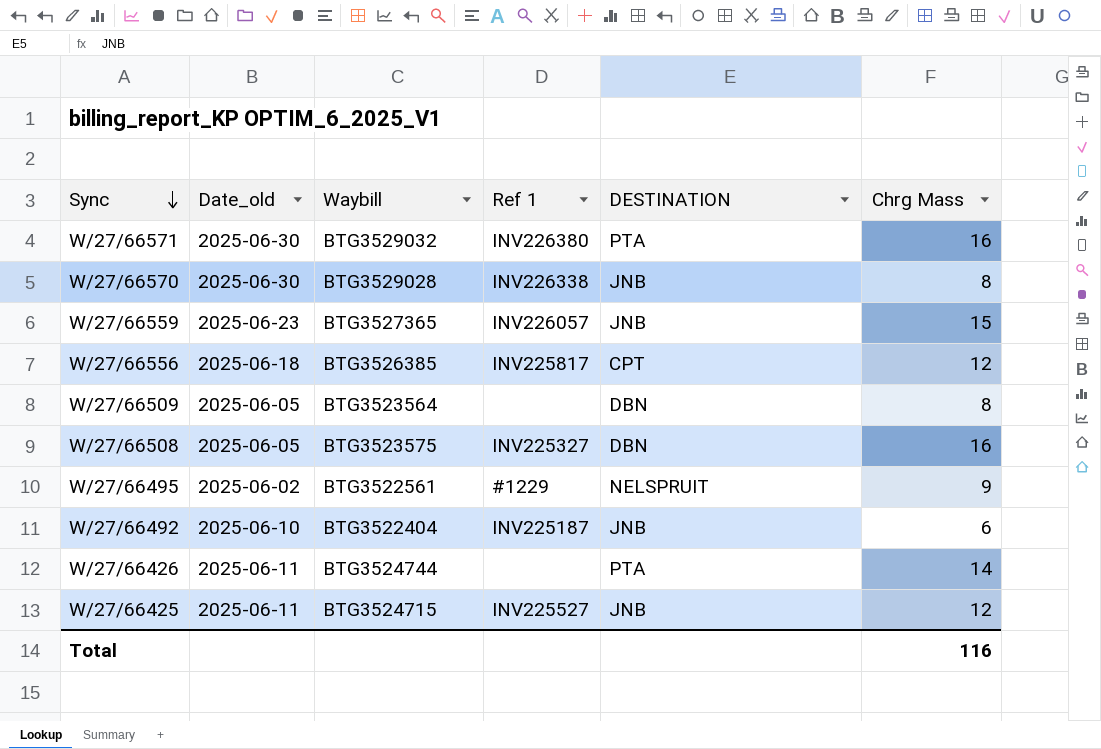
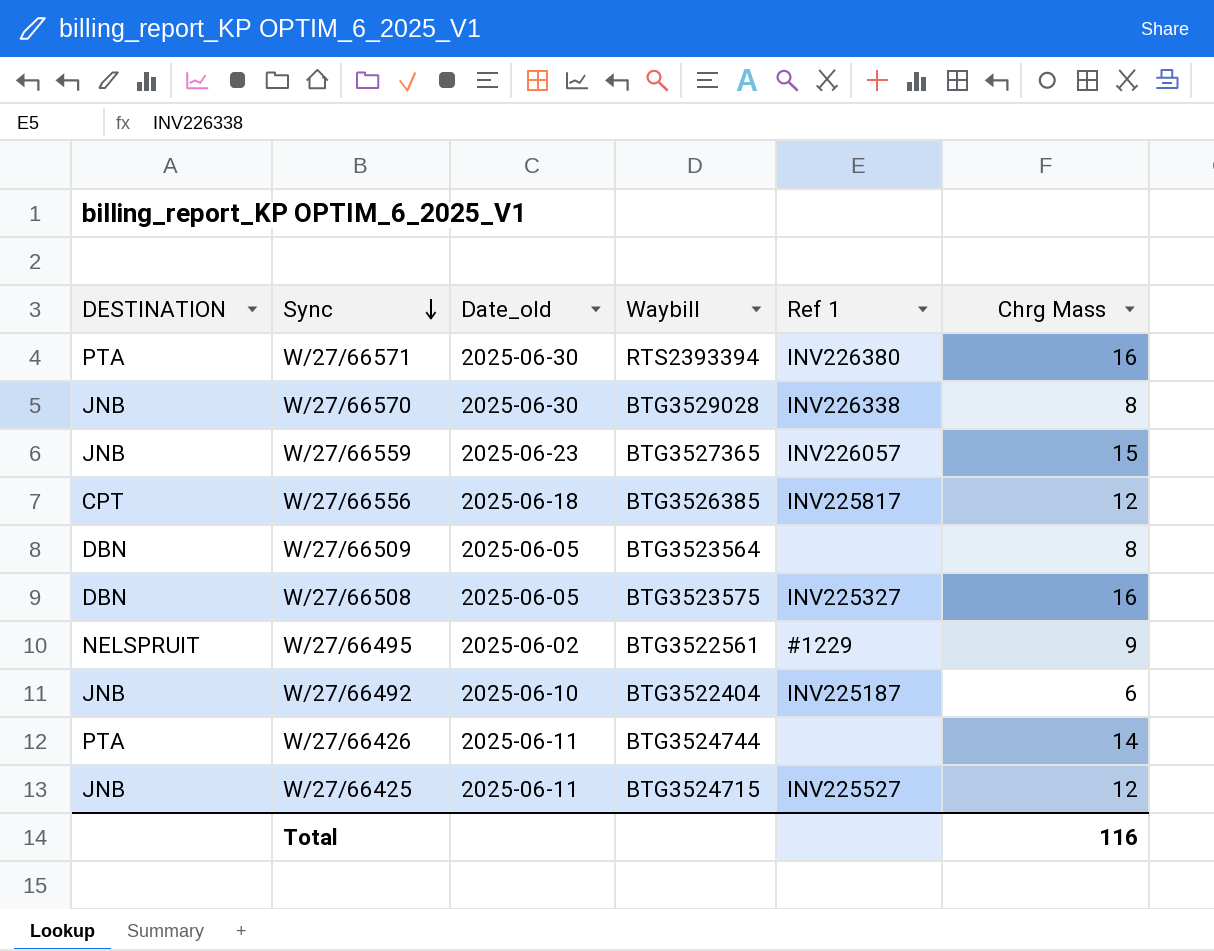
column DESTINATION | position: 5 -> 1
W/27/66571 | Waybill: BTG3529032 -> RTS2393394

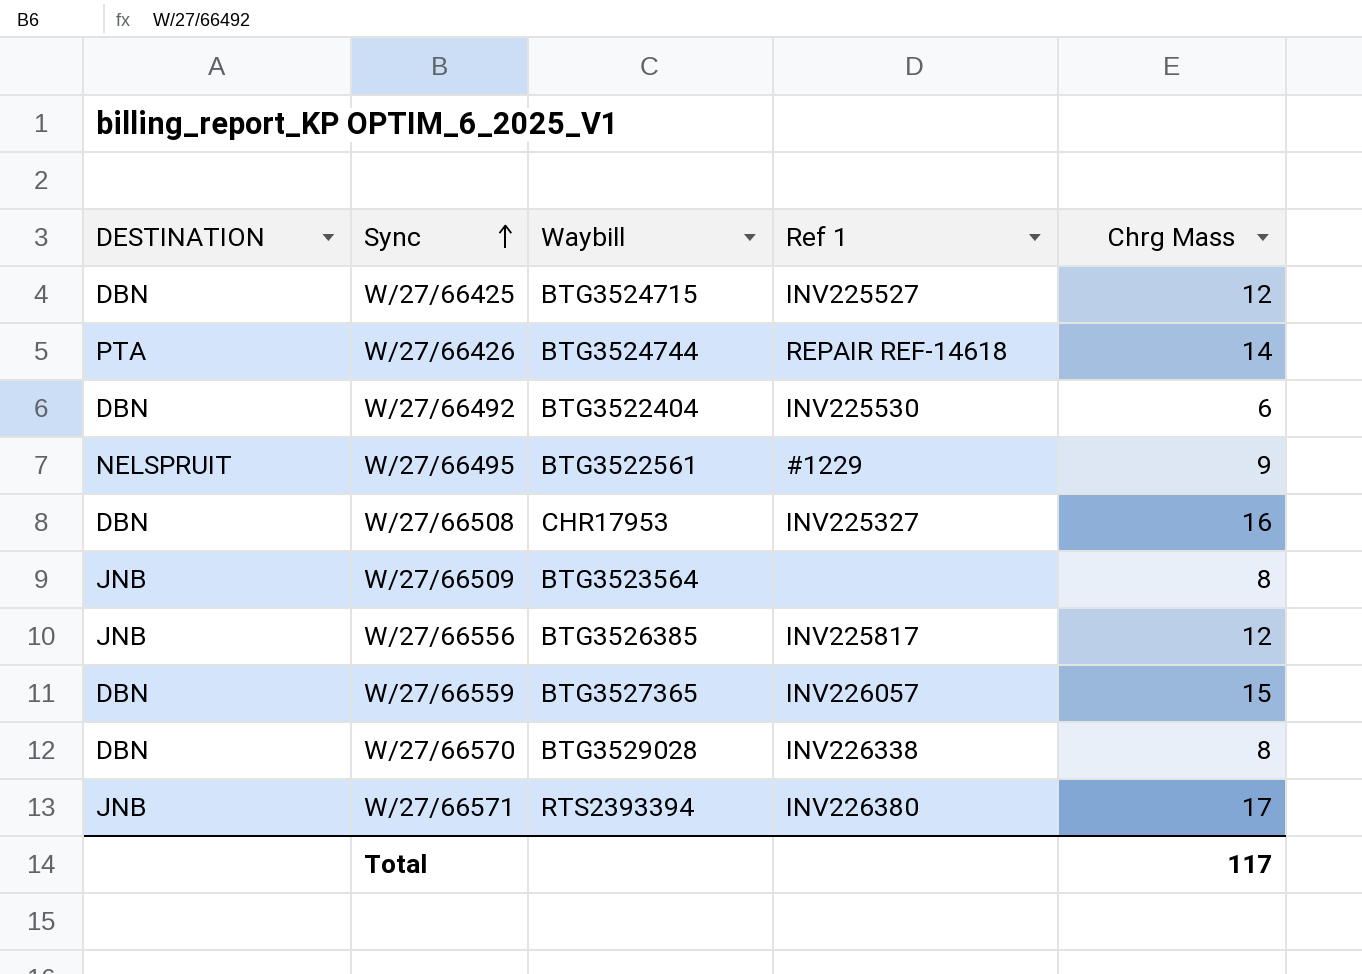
row order: Sync descending -> Sync ascending
column Date_old | position: 3 -> none
W/27/66425 | DESTINATION: JNB -> DBN
W/27/66426 | Ref 1: none -> REPAIR REF-14618
W/27/66492 | DESTINATION: JNB -> DBN
W/27/66492 | Ref 1: INV225187 -> INV225530
W/27/66508 | Waybill: BTG3523575 -> CHR17953
W/27/66509 | DESTINATION: DBN -> JNB
W/27/66556 | DESTINATION: CPT -> JNB
W/27/66559 | DESTINATION: JNB -> DBN
W/27/66570 | DESTINATION: JNB -> DBN
W/27/66571 | DESTINATION: PTA -> JNB
W/27/66571 | Chrg Mass: 16 -> 17
Total | Chrg Mass: 116 -> 117

